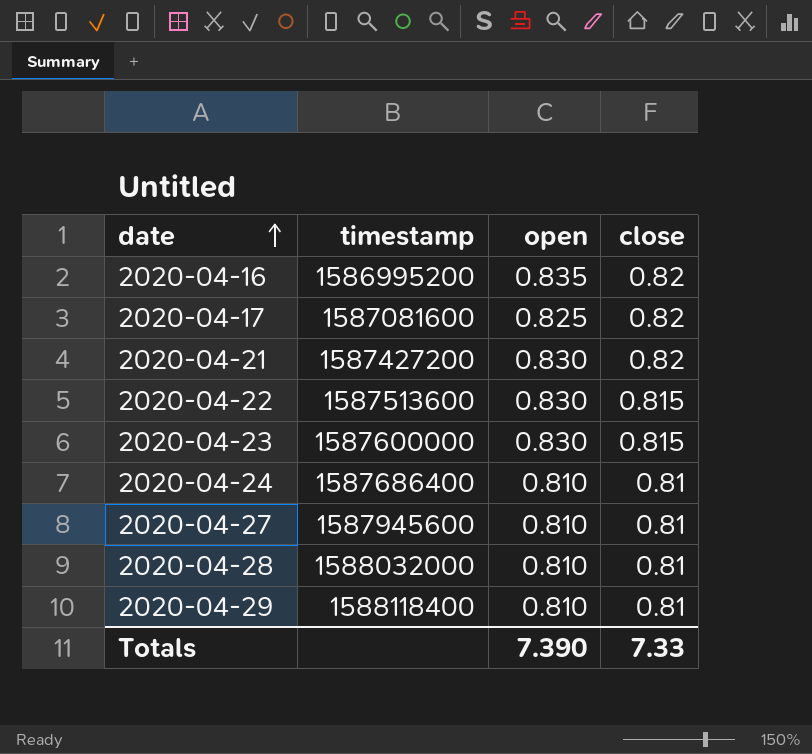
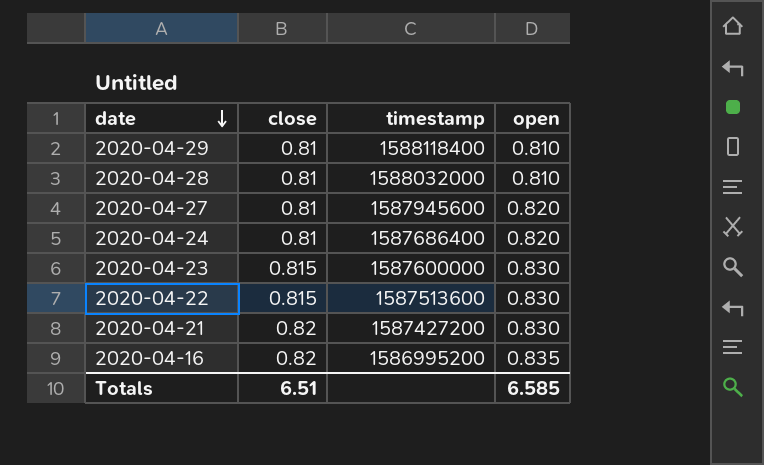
row order: date ascending -> date descending
column close | position: 4 -> 2
row 2020-04-17: 1587081600 | 0.825 | 0.82 -> none
2020-04-27 | open: 0.810 -> 0.820
2020-04-24 | open: 0.810 -> 0.820
Totals | close: 7.33 -> 6.51
Totals | open: 7.390 -> 6.585

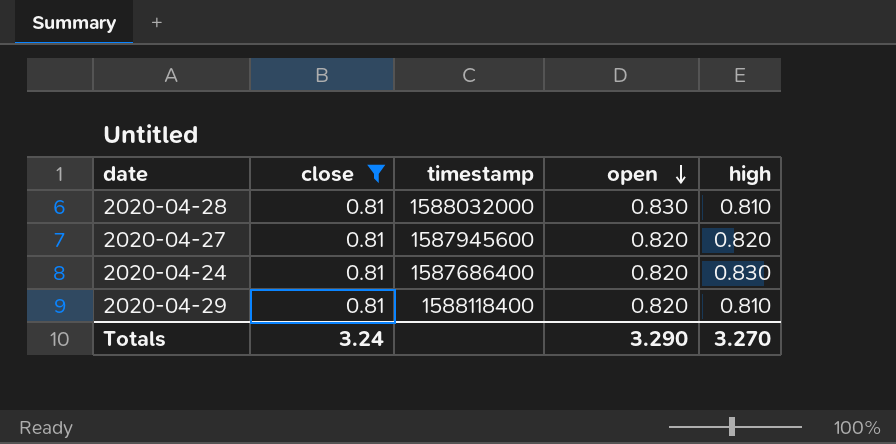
filter: none -> close = 0.81
row order: date descending -> open descending
column high | position: none -> 5
2020-04-28 | open: 0.810 -> 0.830
2020-04-29 | open: 0.810 -> 0.820
Totals | close: 6.51 -> 3.24
Totals | open: 6.585 -> 3.290

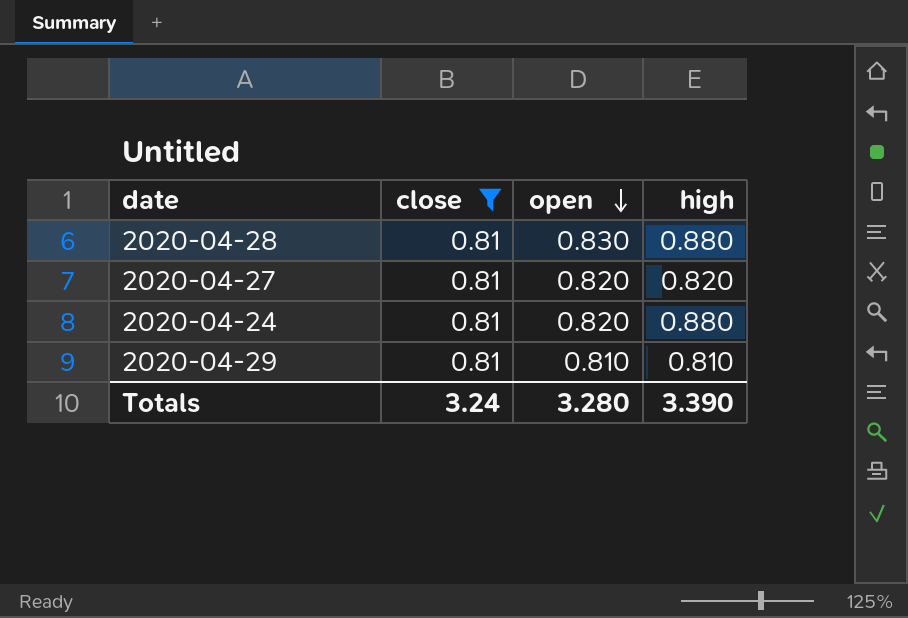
column timestamp | position: 3 -> none
2020-04-28 | high: 0.810 -> 0.880
2020-04-24 | high: 0.830 -> 0.880
2020-04-29 | open: 0.820 -> 0.810
Totals | open: 3.290 -> 3.280
Totals | high: 3.270 -> 3.390

